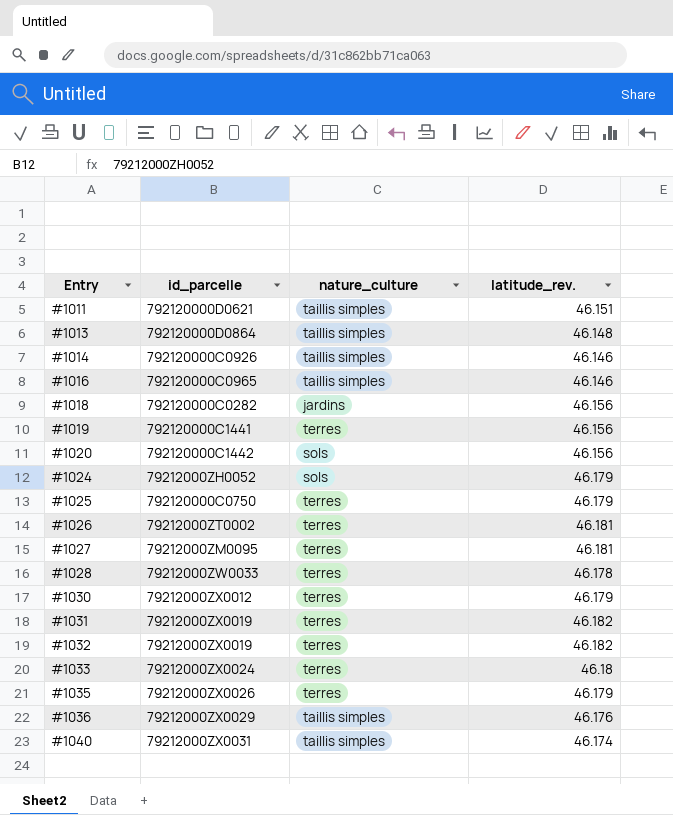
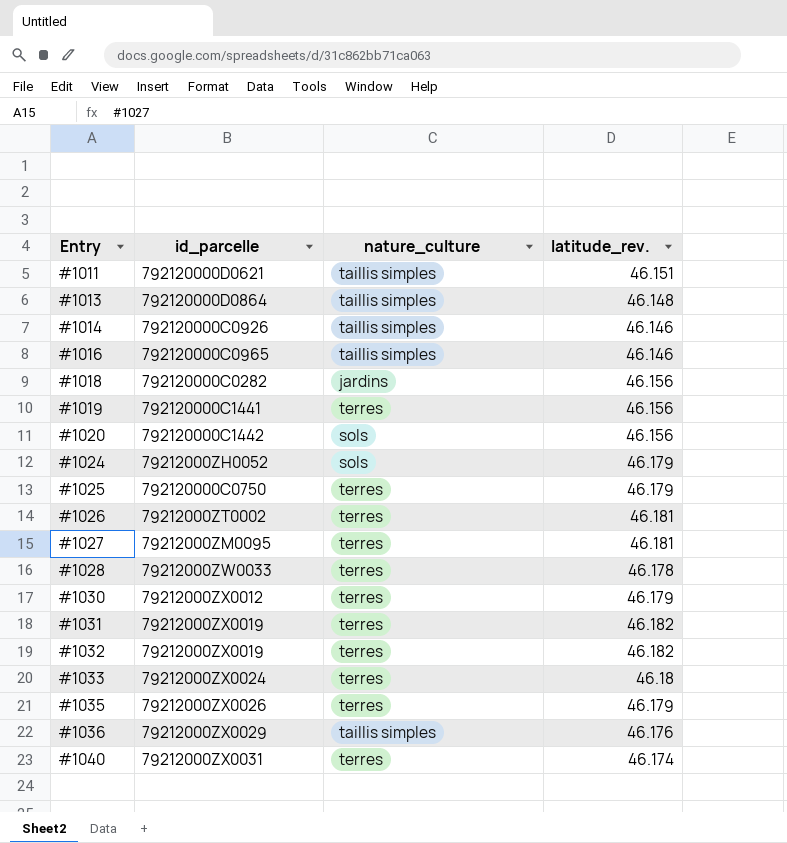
#1040 | nature_culture: taillis simples -> terres

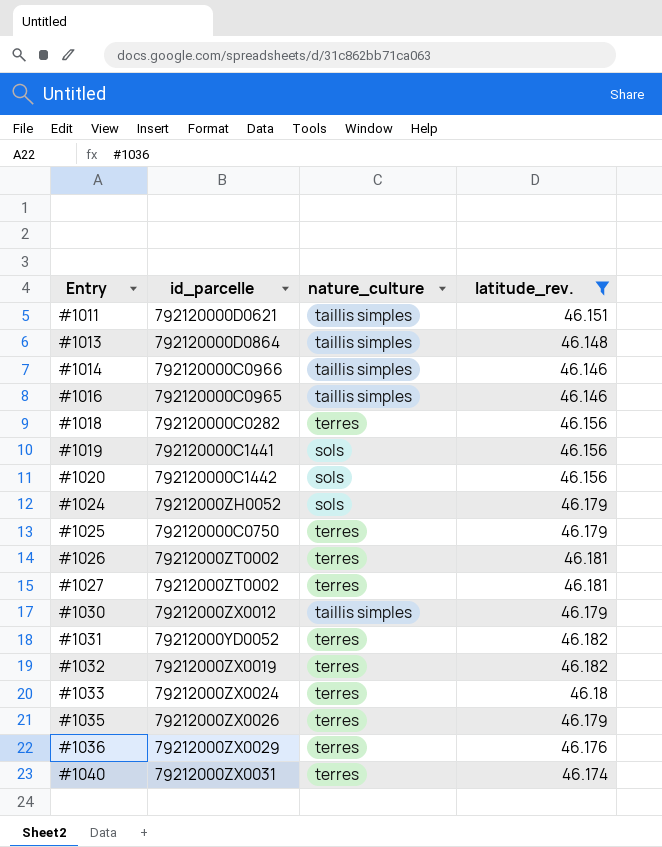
filter: none -> latitude_rev. != 46.178
#1014 | id_parcelle: 792120000C0926 -> 792120000C0966
#1018 | nature_culture: jardins -> terres
#1019 | nature_culture: terres -> sols
#1027 | id_parcelle: 79212000ZM0095 -> 79212000ZT0002
#1030 | nature_culture: terres -> taillis simples
#1031 | id_parcelle: 79212000ZX0019 -> 79212000YD0052
#1036 | nature_culture: taillis simples -> terres

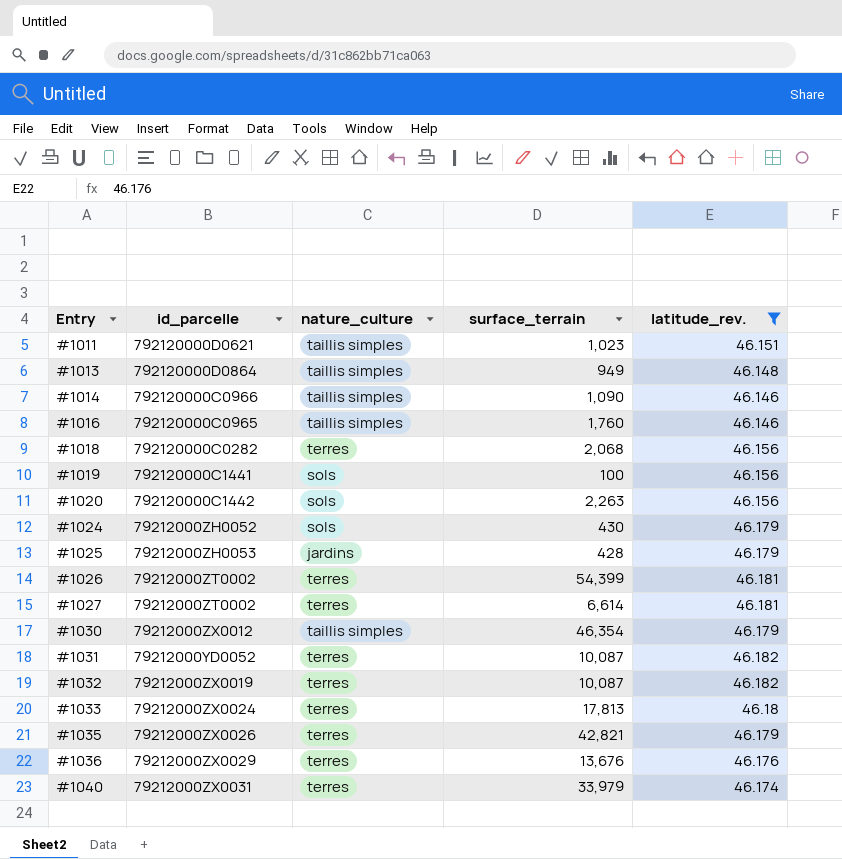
column surface_terrain | position: none -> 4
#1025 | id_parcelle: 792120000C0750 -> 79212000ZH0053
#1025 | nature_culture: terres -> jardins

